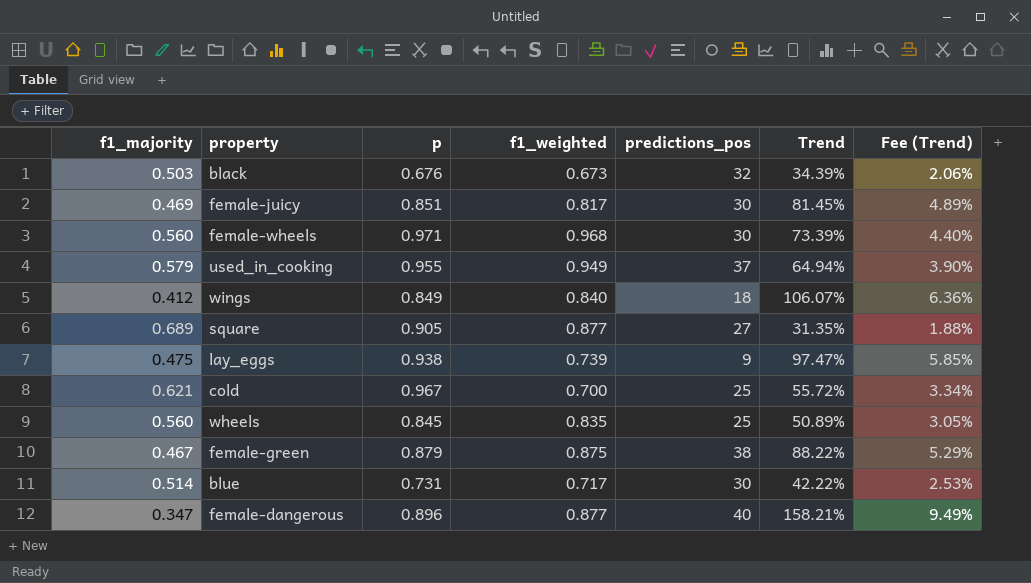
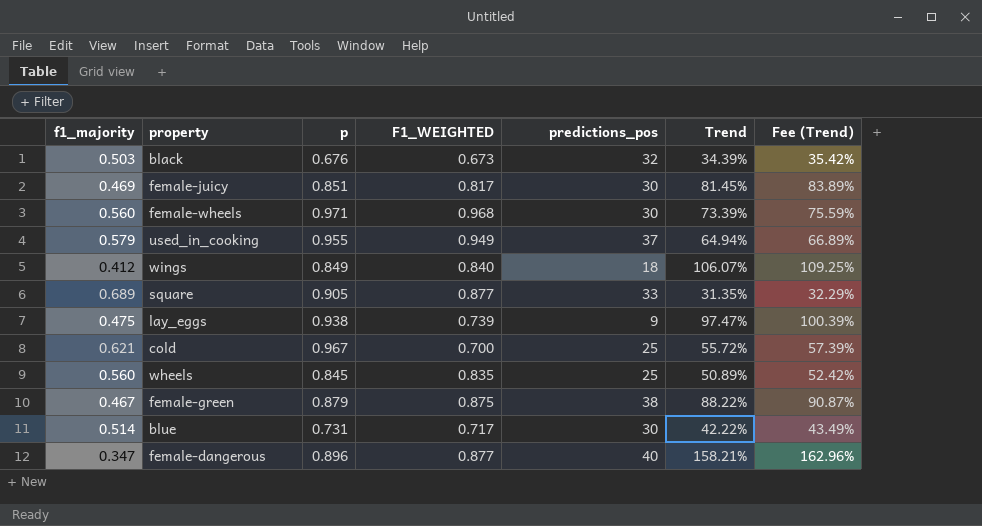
column name: f1_weighted -> F1_WEIGHTED
column Fee (Trend) | formula: [Trend] * 0.06 -> [Trend] * 1.03
square | predictions_pos: 27 -> 33

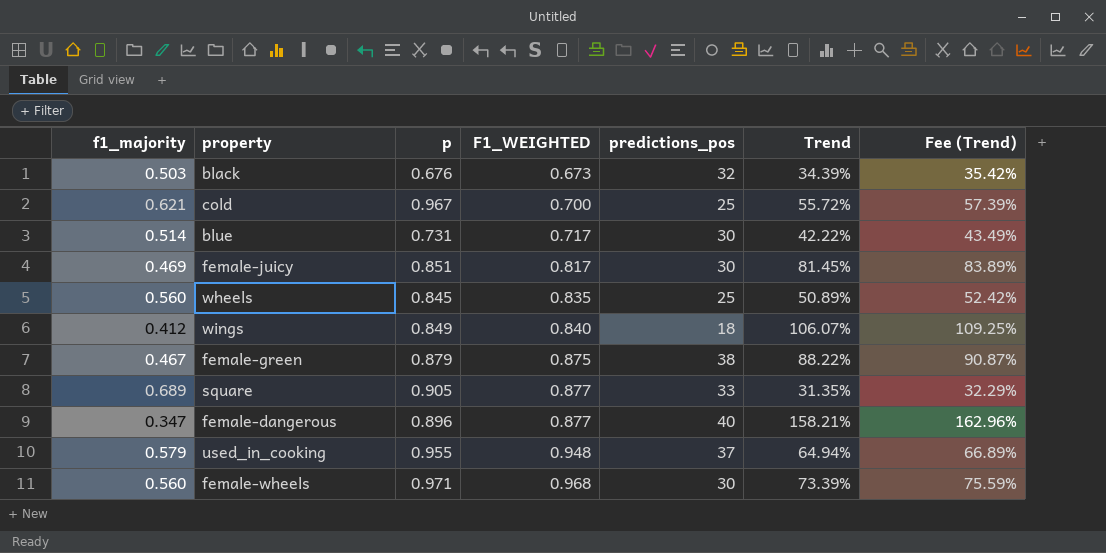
row order: none -> F1_WEIGHTED ascending
row lay_eggs: 0.475 | 0.938 | 0.739 | 9 | 97.47% | 100.39% -> none
used_in_cooking | F1_WEIGHTED: 0.949 -> 0.948

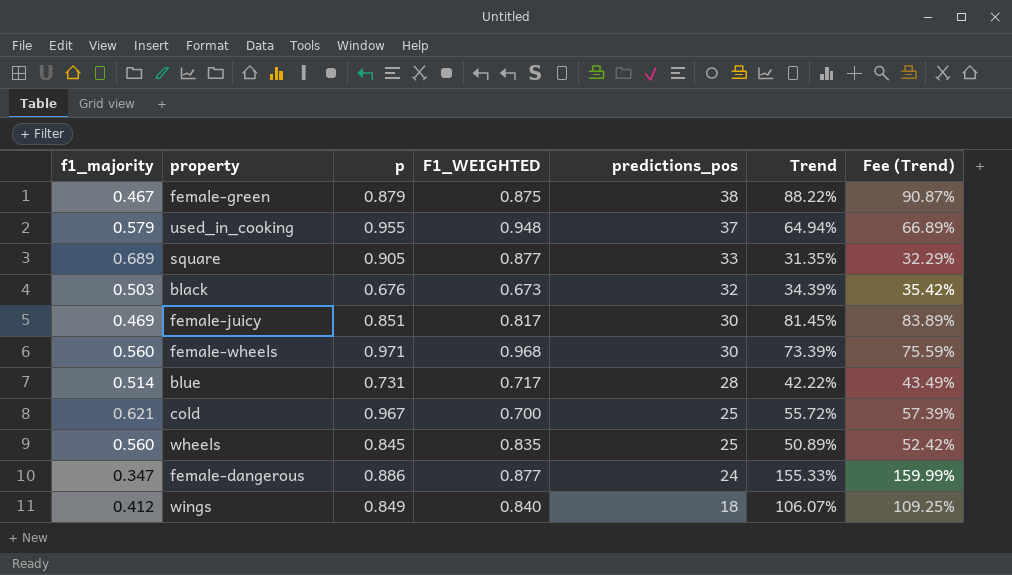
row order: F1_WEIGHTED ascending -> predictions_pos descending
blue | predictions_pos: 30 -> 28
female-dangerous | p: 0.896 -> 0.886
female-dangerous | predictions_pos: 40 -> 24
female-dangerous | Trend: 158.21% -> 155.33%
female-dangerous | Fee (Trend): 162.96% -> 159.99%

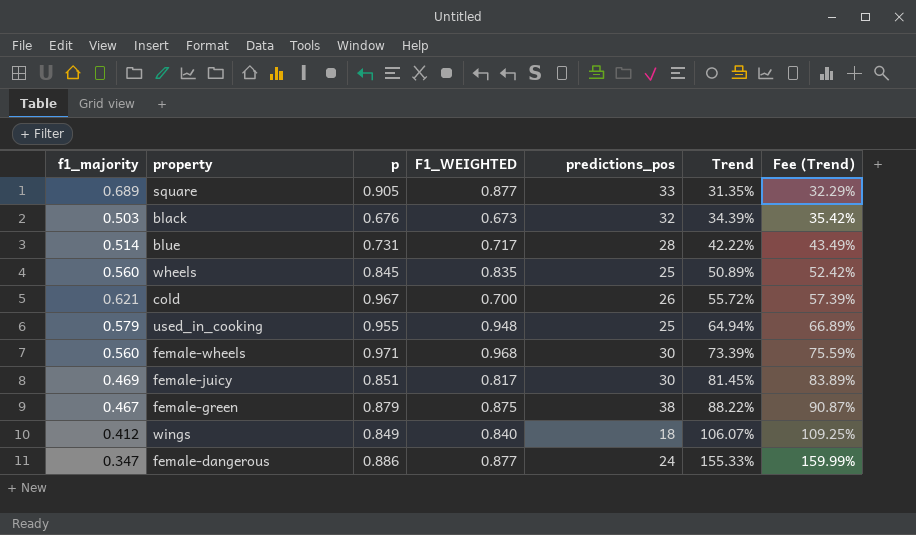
row order: predictions_pos descending -> Trend ascending
cold | predictions_pos: 25 -> 26
used_in_cooking | predictions_pos: 37 -> 25

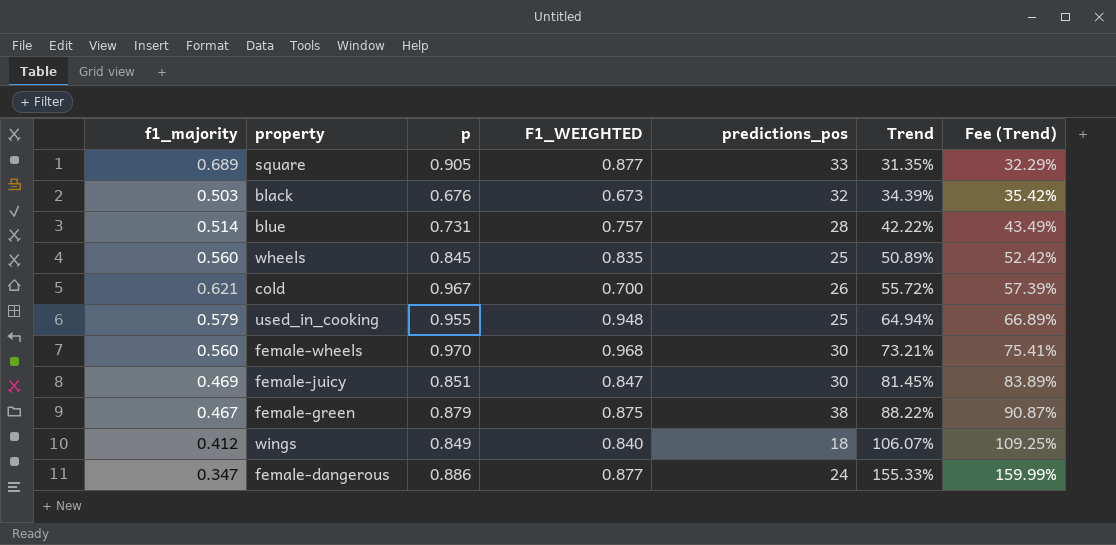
blue | F1_WEIGHTED: 0.717 -> 0.757
female-wheels | p: 0.971 -> 0.970
female-wheels | Trend: 73.39% -> 73.21%
female-wheels | Fee (Trend): 75.59% -> 75.41%
female-juicy | F1_WEIGHTED: 0.817 -> 0.847

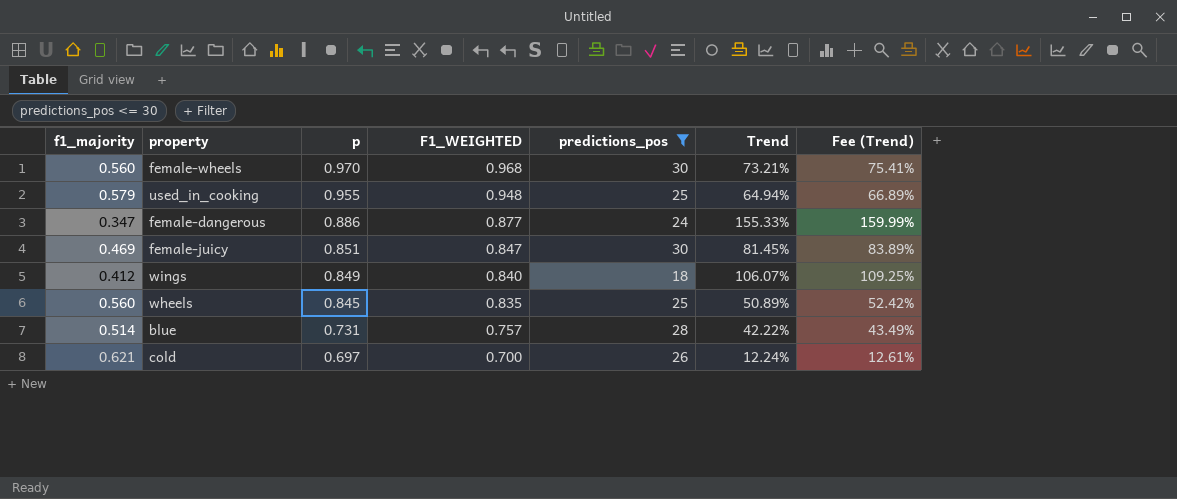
filter: none -> predictions_pos <= 30
row order: Trend ascending -> p descending
cold | p: 0.967 -> 0.697
cold | Trend: 55.72% -> 12.24%
cold | Fee (Trend): 57.39% -> 12.61%

